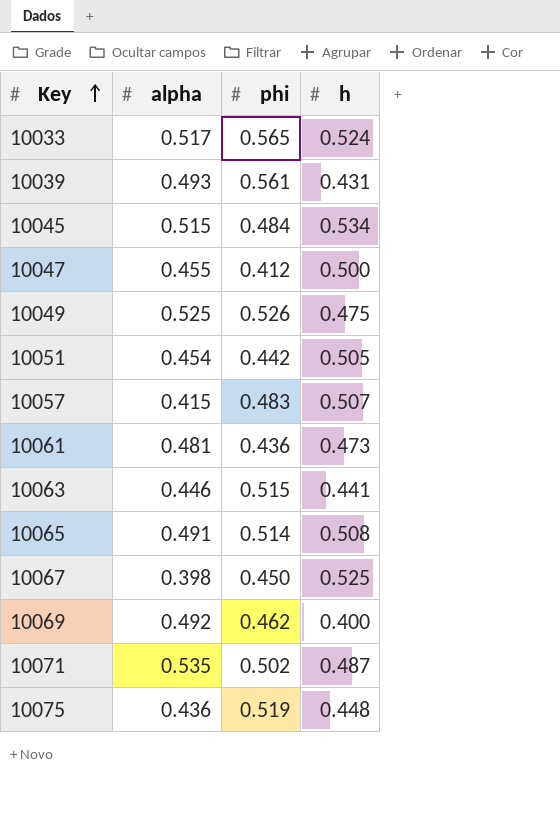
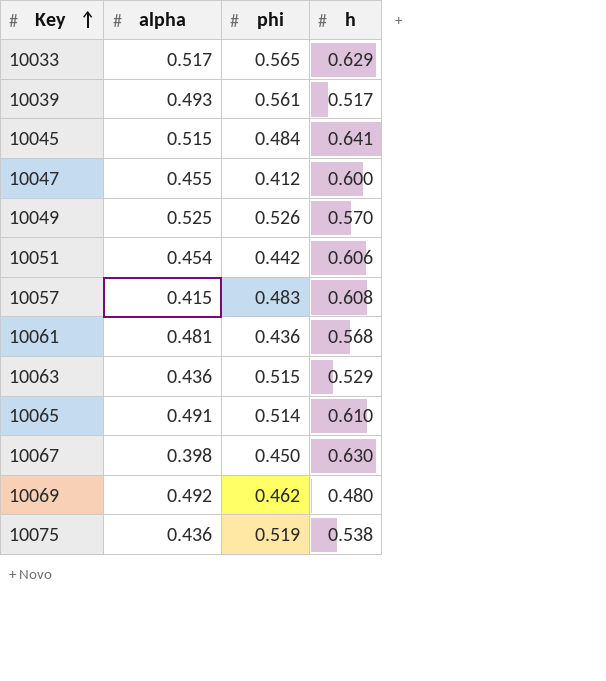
row 10071: 0.535 | 0.502 | 0.487 -> none
10033 | h: 0.524 -> 0.629
10039 | h: 0.431 -> 0.517
10045 | h: 0.534 -> 0.641
10047 | h: 0.500 -> 0.600
10049 | h: 0.475 -> 0.570
10051 | h: 0.505 -> 0.606
10057 | h: 0.507 -> 0.608
10061 | h: 0.473 -> 0.568
10063 | alpha: 0.446 -> 0.436
10063 | h: 0.441 -> 0.529
10065 | h: 0.508 -> 0.610
10067 | h: 0.525 -> 0.630
10069 | h: 0.400 -> 0.480
10075 | h: 0.448 -> 0.538

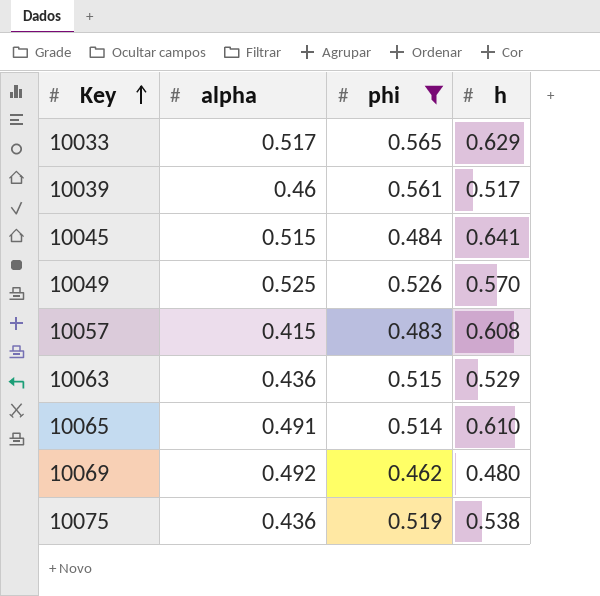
filter: none -> phi >= 0.462
10039 | alpha: 0.493 -> 0.46

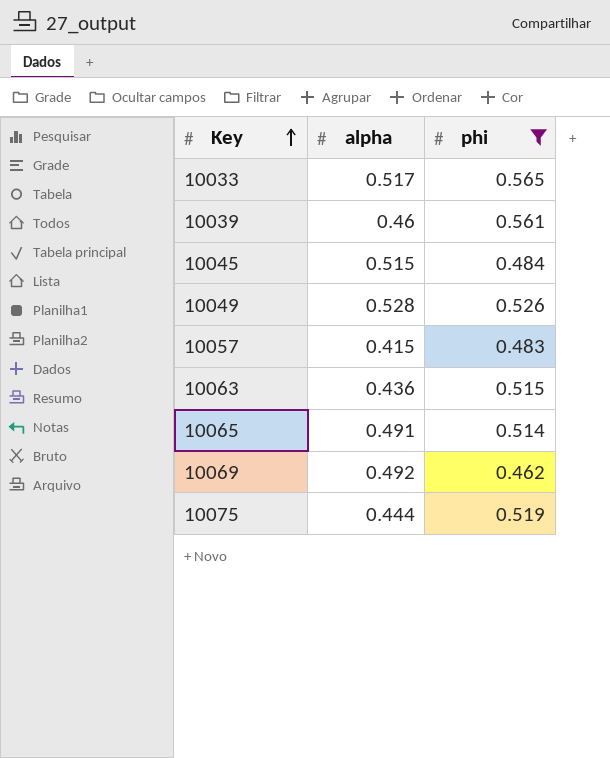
column h | position: 4 -> none
10049 | alpha: 0.525 -> 0.528
10075 | alpha: 0.436 -> 0.444

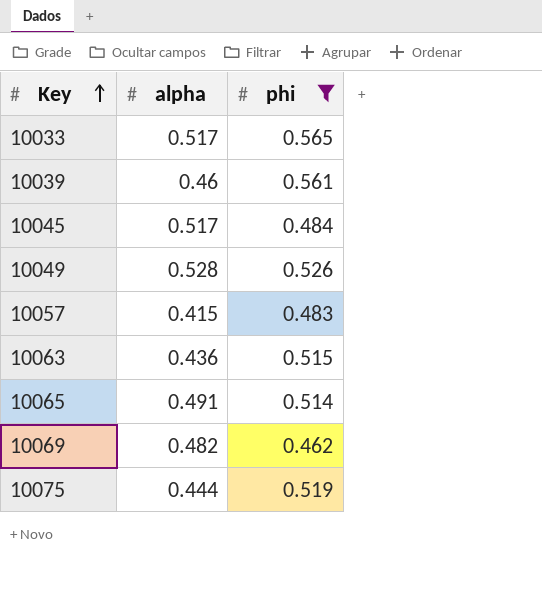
10045 | alpha: 0.515 -> 0.517
10069 | alpha: 0.492 -> 0.482

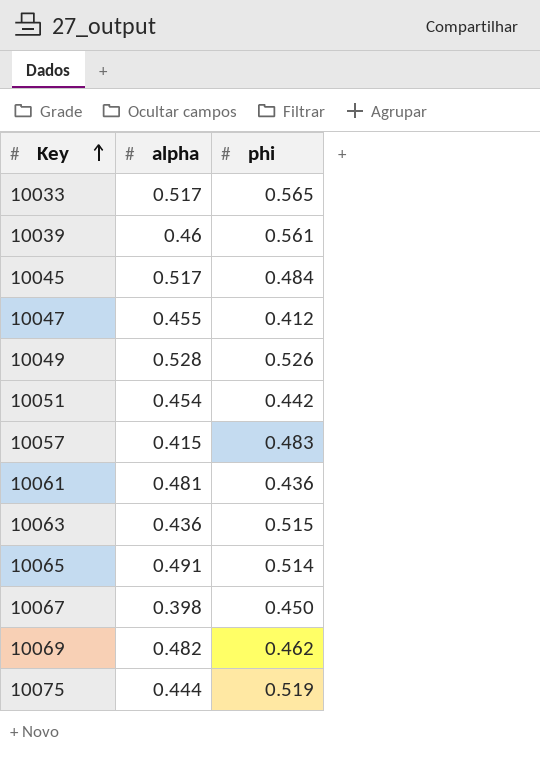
filter: phi >= 0.462 -> none

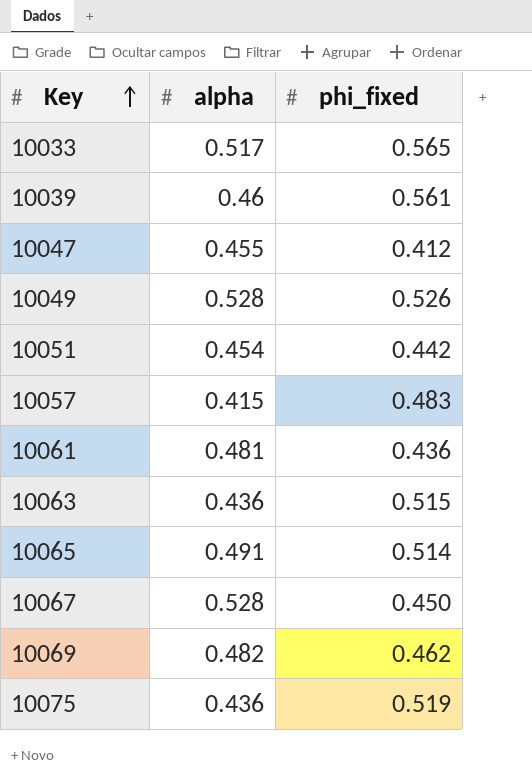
column name: phi -> phi_fixed
row 10045: 0.517 | 0.484 -> none
10067 | alpha: 0.398 -> 0.528
10075 | alpha: 0.444 -> 0.436

